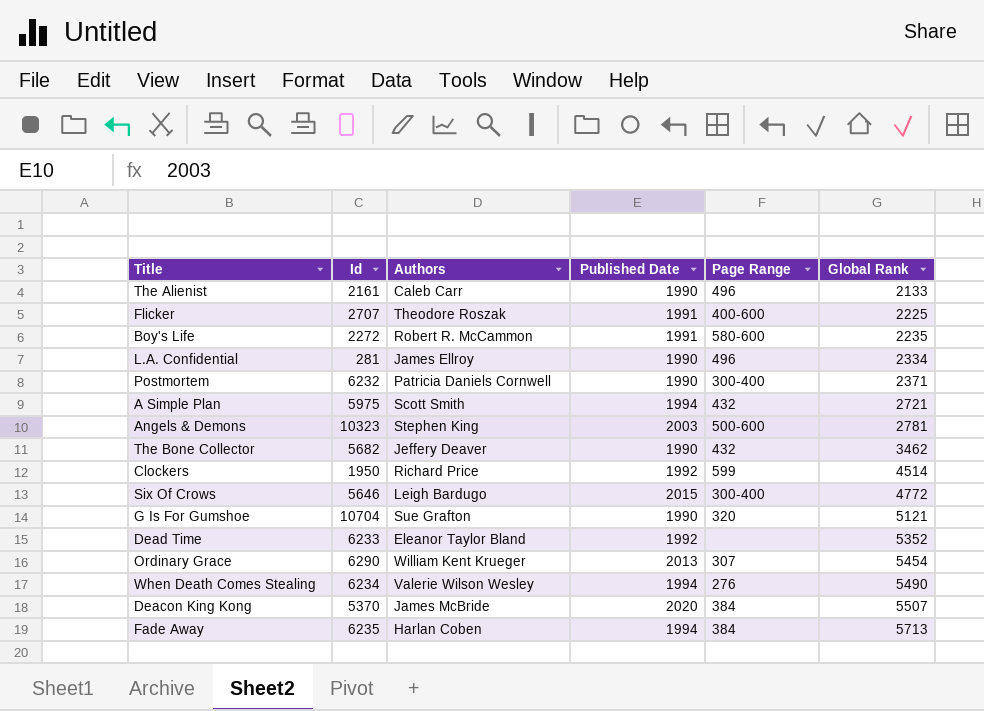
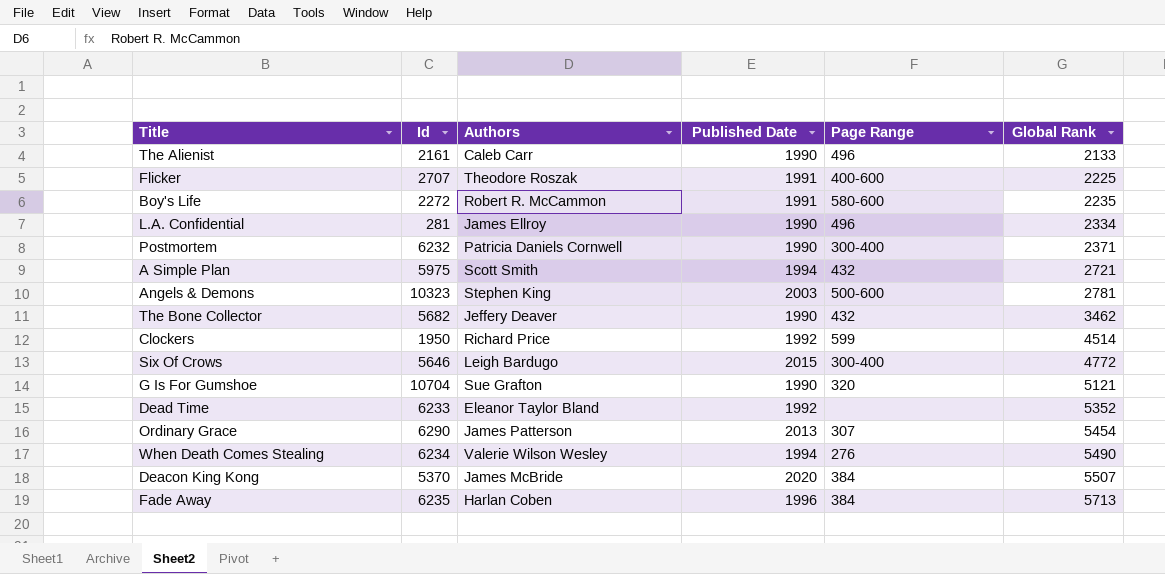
Ordinary Grace | Authors: William Kent Krueger -> James Patterson
Fade Away | Published Date: 1994 -> 1996

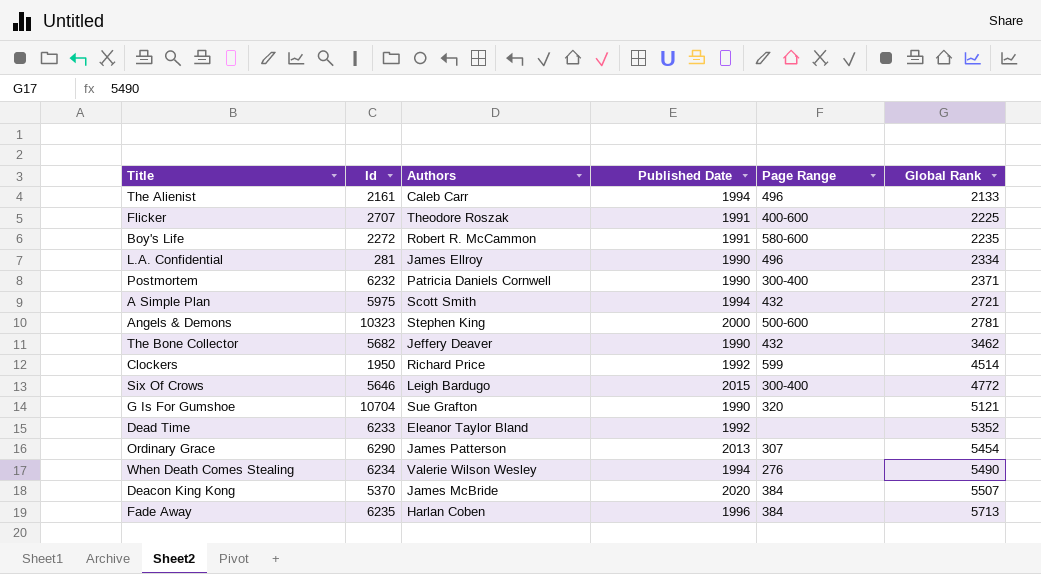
The Alienist | Published Date: 1990 -> 1994
Angels & Demons | Published Date: 2003 -> 2000

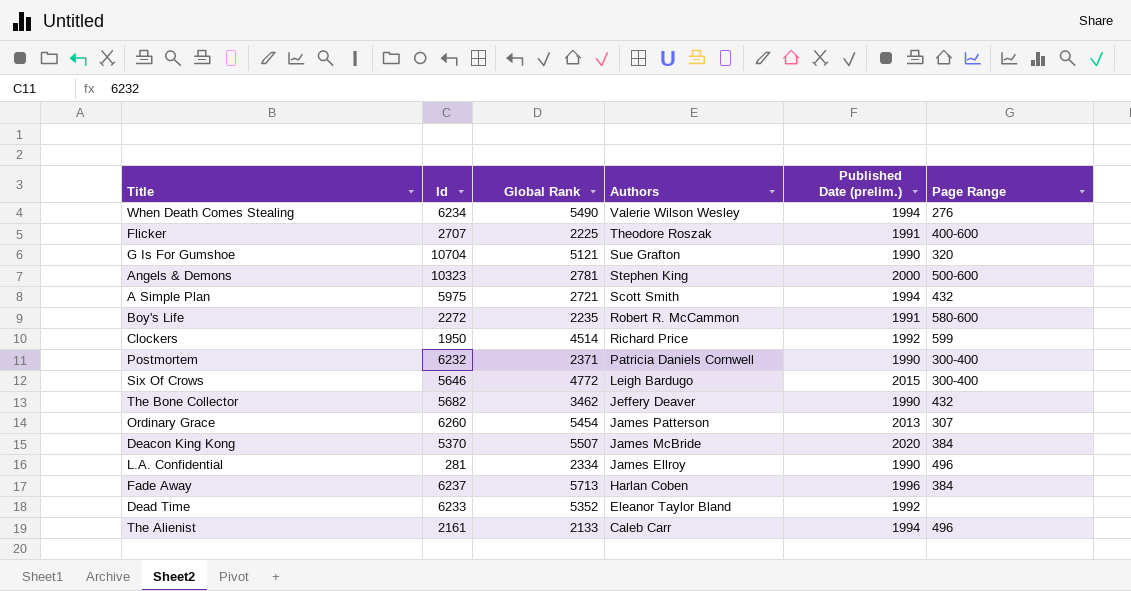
row order: Global Rank ascending -> Authors descending
column Global Rank | position: 6 -> 3
column name: Published Date -> Published Date (prelim.)
Ordinary Grace | Id: 6290 -> 6260
Fade Away | Id: 6235 -> 6237

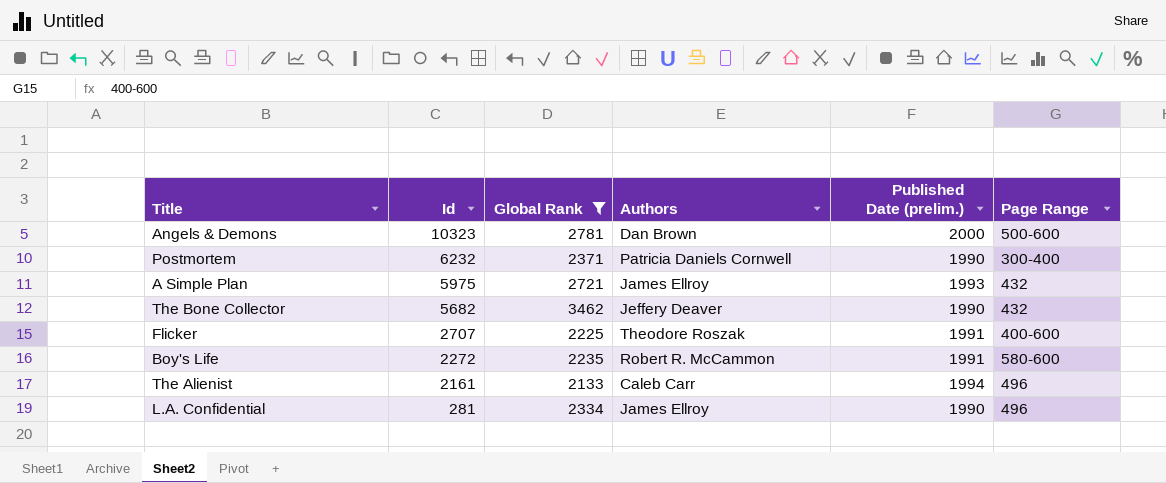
filter: none -> Global Rank <= 3462
row order: Authors descending -> Id descending
Angels & Demons | Authors: Stephen King -> Dan Brown
A Simple Plan | Authors: Scott Smith -> James Ellroy
A Simple Plan | Published Date (prelim.): 1994 -> 1993

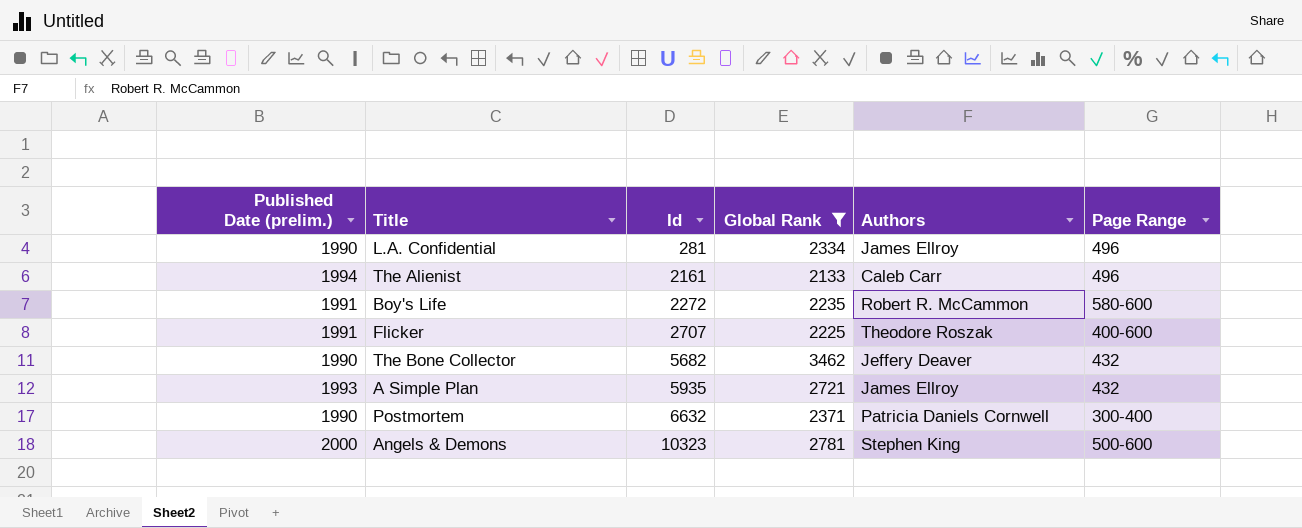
row order: Id descending -> Id ascending
column Published Date (prelim.) | position: 5 -> 1
A Simple Plan | Id: 5975 -> 5935
Postmortem | Id: 6232 -> 6632
Angels & Demons | Authors: Dan Brown -> Stephen King

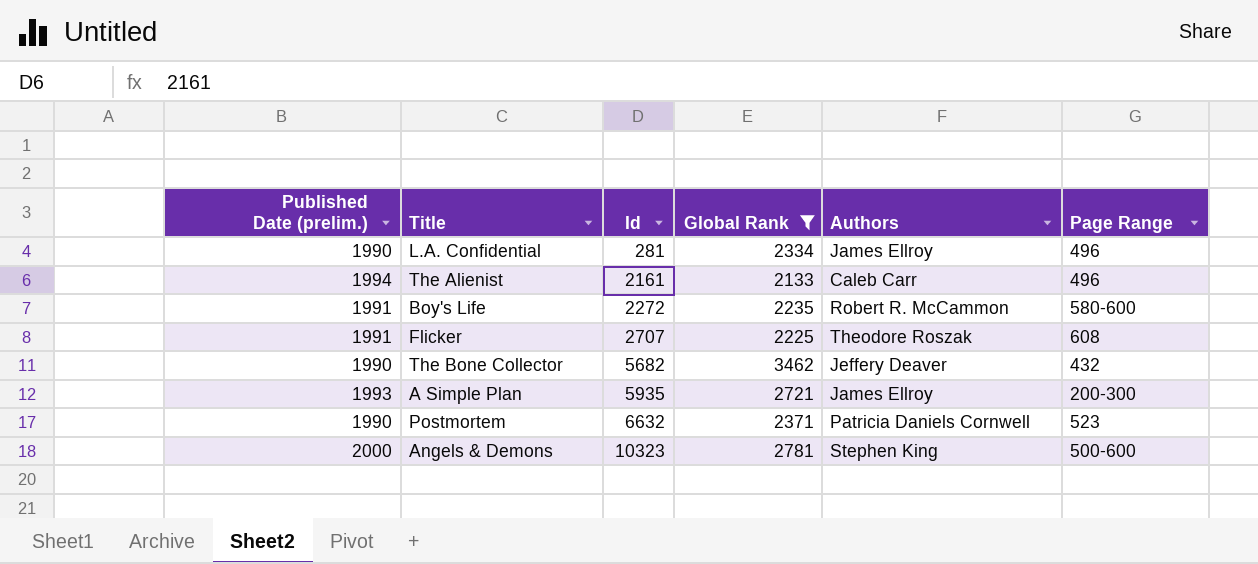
Flicker | Page Range: 400-600 -> 608
A Simple Plan | Page Range: 432 -> 200-300
Postmortem | Page Range: 300-400 -> 523

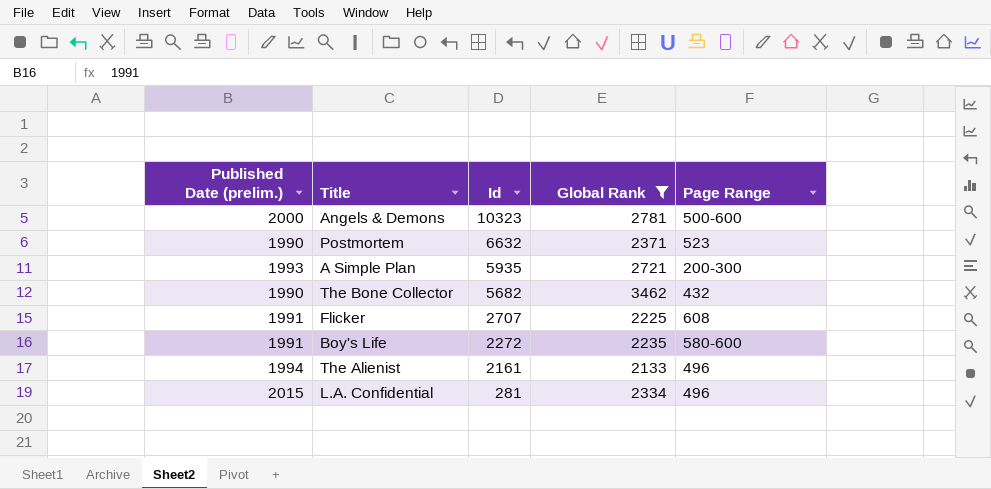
row order: Id ascending -> Id descending
column Authors | position: 5 -> none
L.A. Confidential | Published Date (prelim.): 1990 -> 2015

